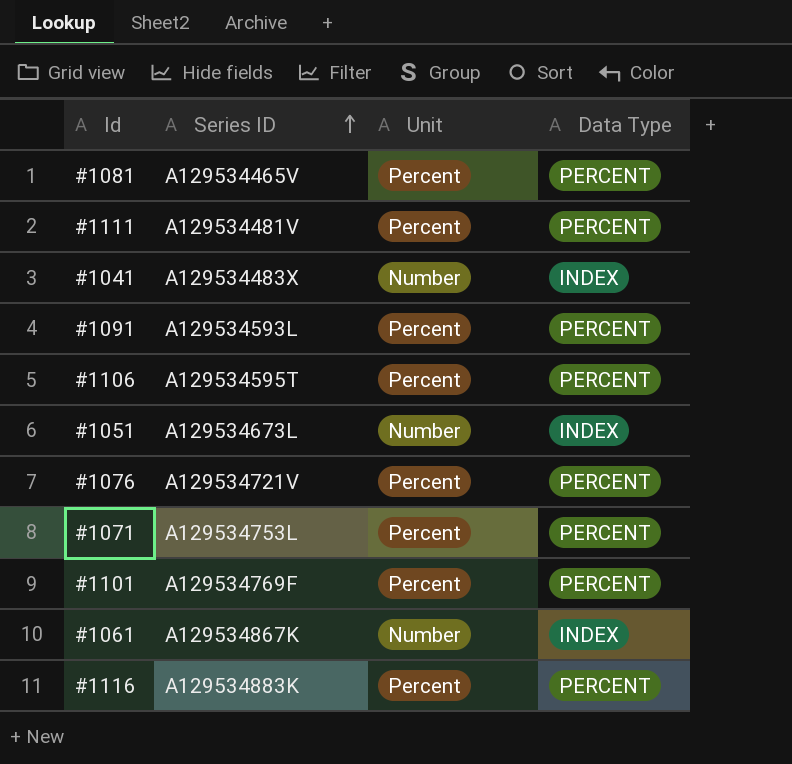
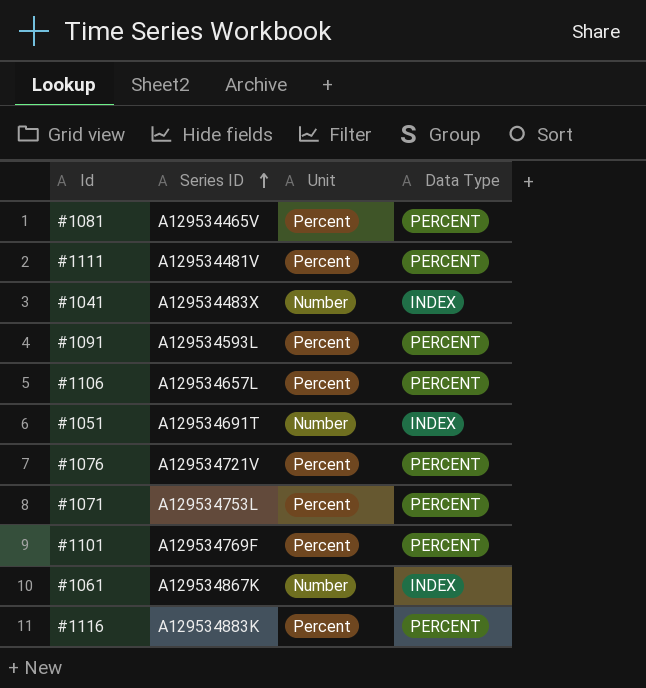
#1106 | Series ID: A129534595T -> A129534657L
#1051 | Series ID: A129534673L -> A129534691T

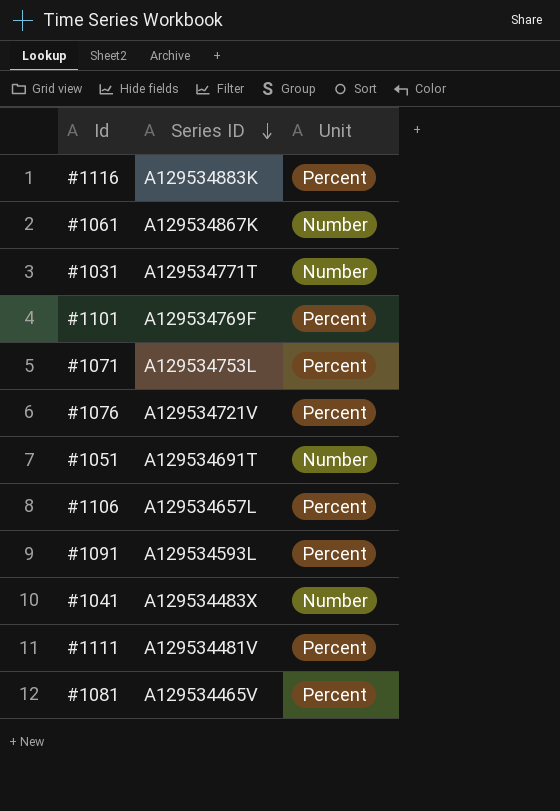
row order: Series ID ascending -> Series ID descending
column Data Type | position: 4 -> none
row #1031: none -> A129534771T | Number

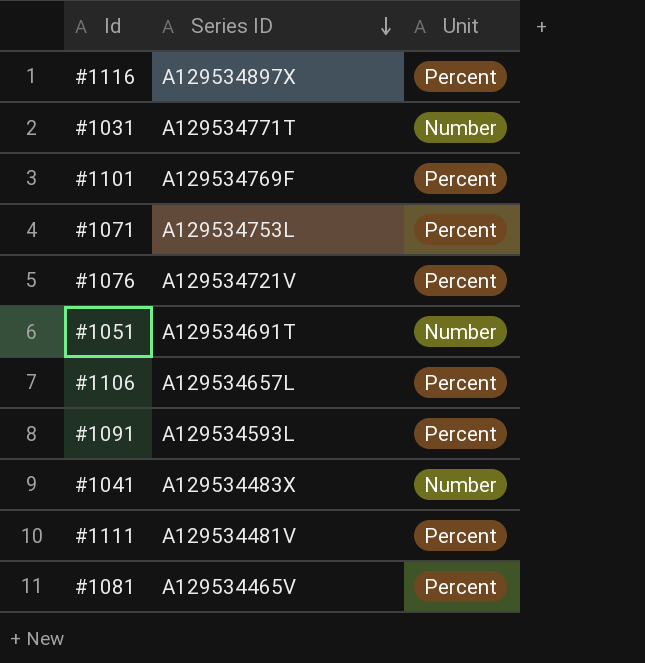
row #1061: A129534867K | Number -> none
#1116 | Series ID: A129534883K -> A129534897X

